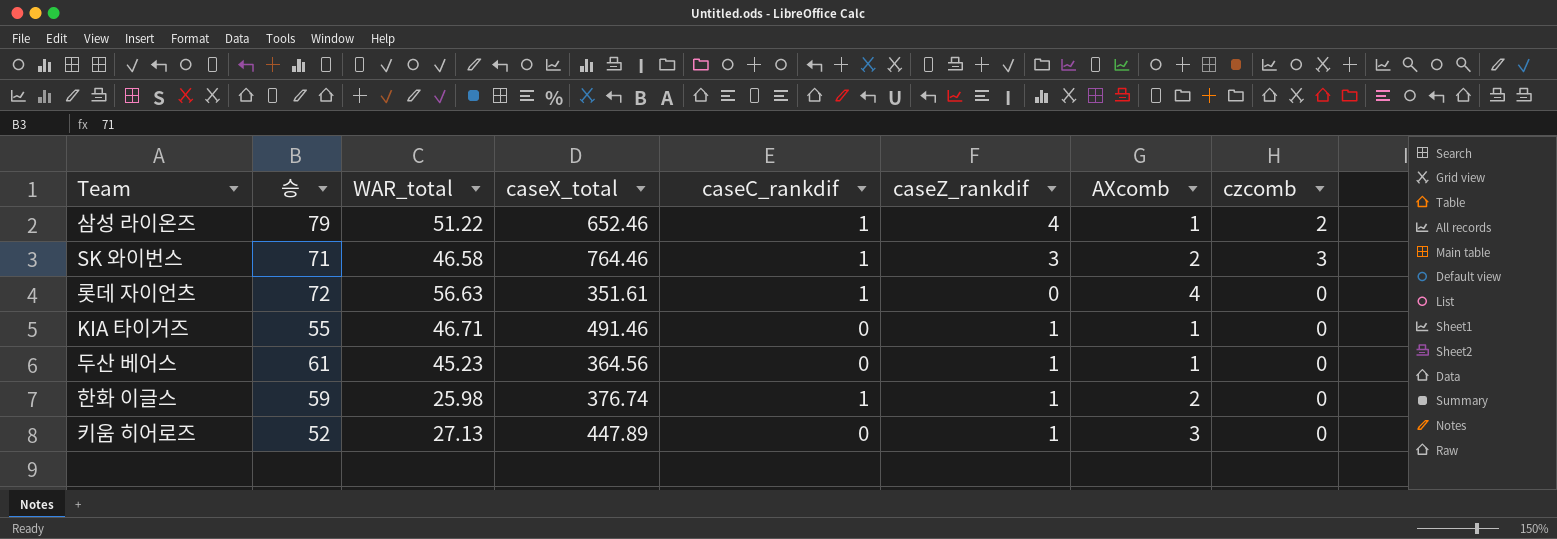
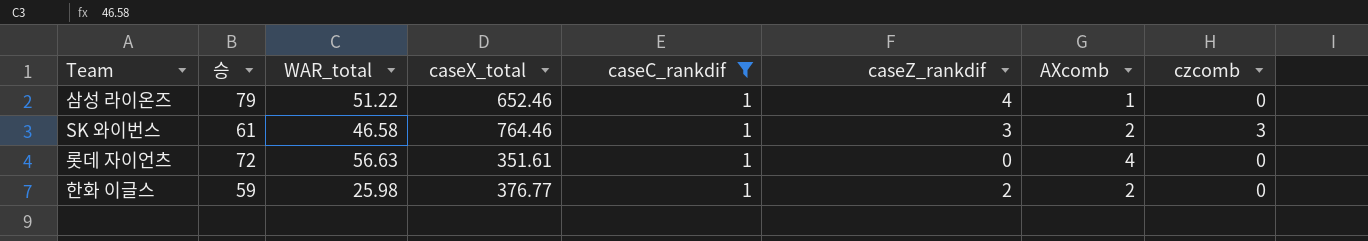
filter: none -> caseC_rankdif = 1
삼성 라이온즈 | czcomb: 2 -> 0
SK 와이번스 | 승: 71 -> 61
한화 이글스 | caseX_total: 376.74 -> 376.77
한화 이글스 | caseZ_rankdif: 1 -> 2

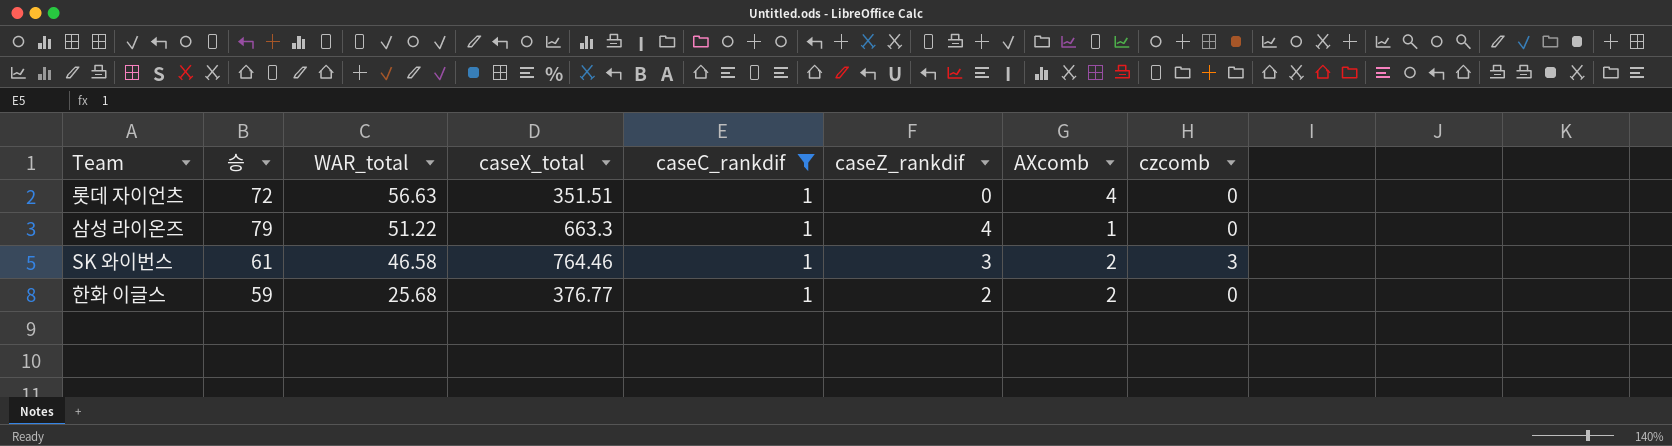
row order: none -> WAR_total descending
롯데 자이언츠 | caseX_total: 351.61 -> 351.51
삼성 라이온즈 | caseX_total: 652.46 -> 663.3
한화 이글스 | WAR_total: 25.98 -> 25.68

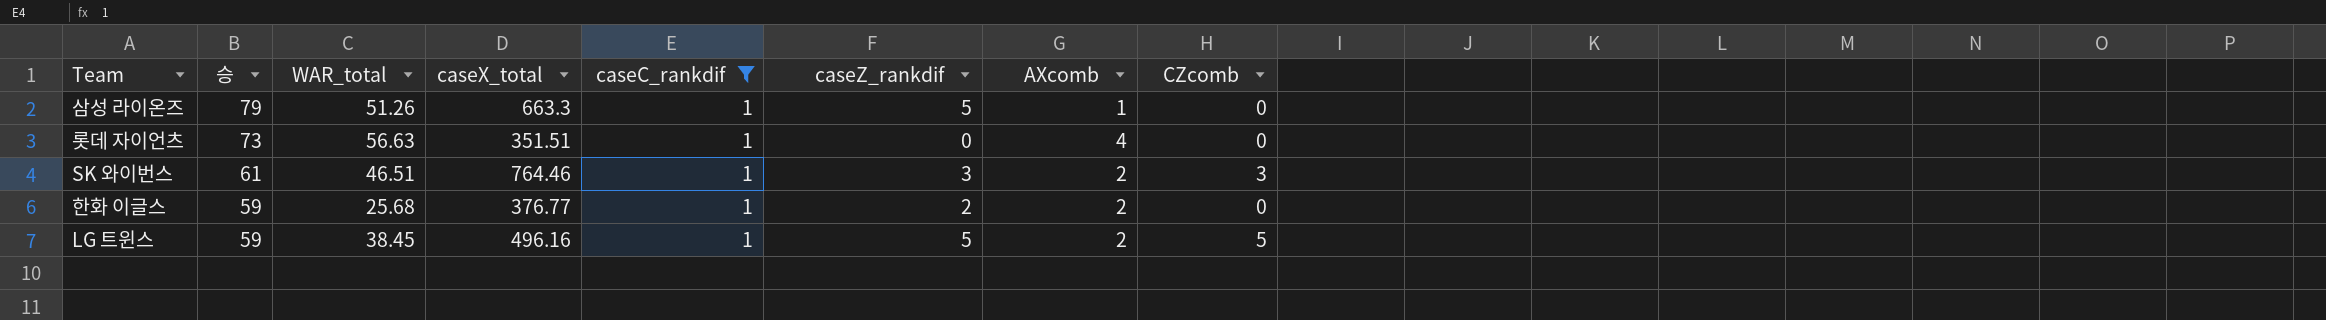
row order: WAR_total descending -> 승 descending
column name: czcomb -> CZcomb
삼성 라이온즈 | WAR_total: 51.22 -> 51.26
삼성 라이온즈 | caseZ_rankdif: 4 -> 5
롯데 자이언츠 | 승: 72 -> 73
SK 와이번스 | WAR_total: 46.58 -> 46.51
row LG 트윈스: none -> 59 | 38.45 | 496.16 | 1 | 5 | 2 | 5

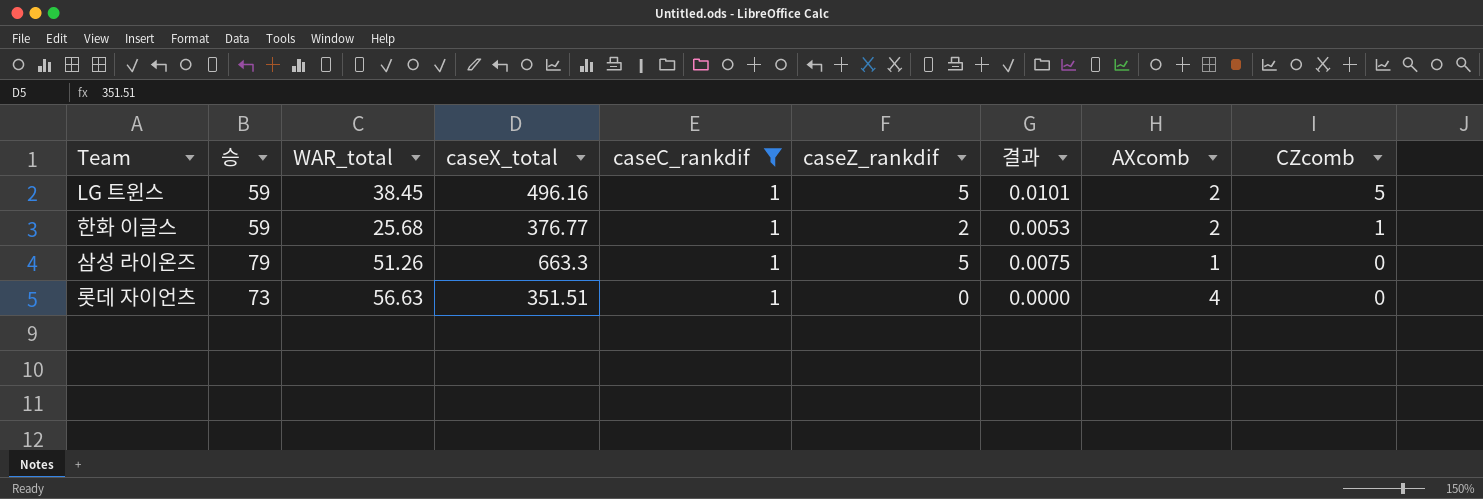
row order: 승 descending -> CZcomb descending
column 결과 | formula: none -> [caseZ_rankdif] / [caseX_total]
row SK 와이번스: 61 | 46.51 | 764.46 | 1 | 3 | 2 | 3 -> none
한화 이글스 | CZcomb: 0 -> 1

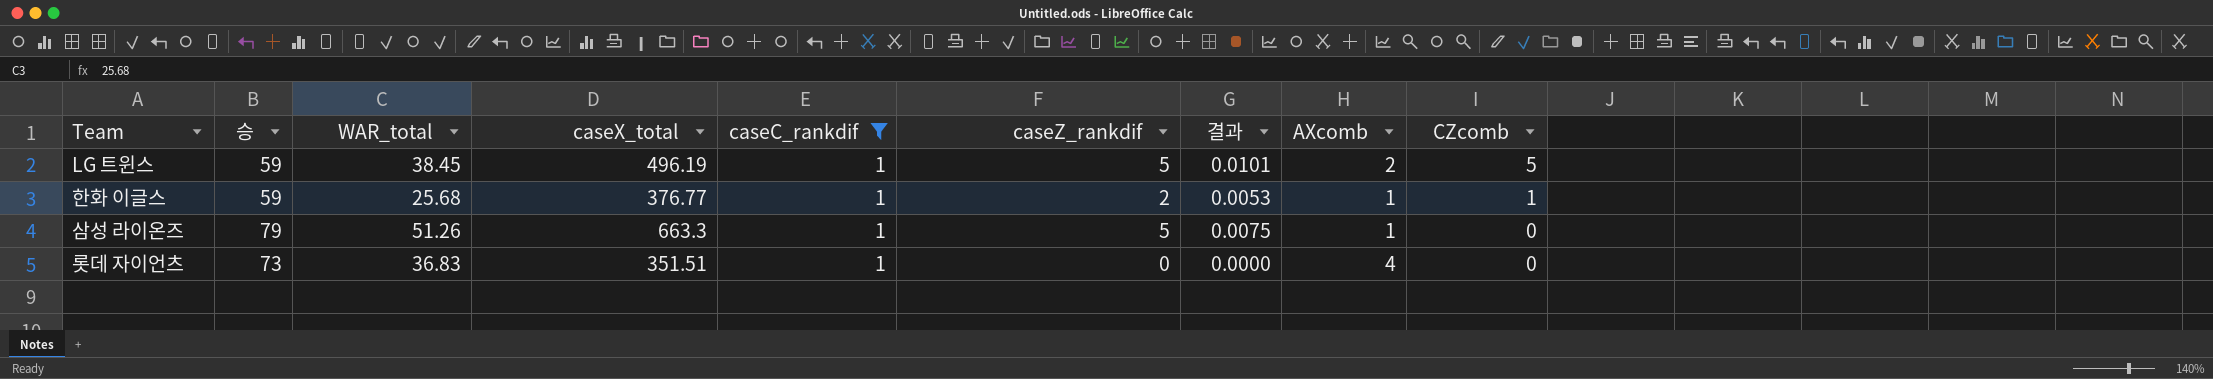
LG 트윈스 | caseX_total: 496.16 -> 496.19
한화 이글스 | AXcomb: 2 -> 1
롯데 자이언츠 | WAR_total: 56.63 -> 36.83

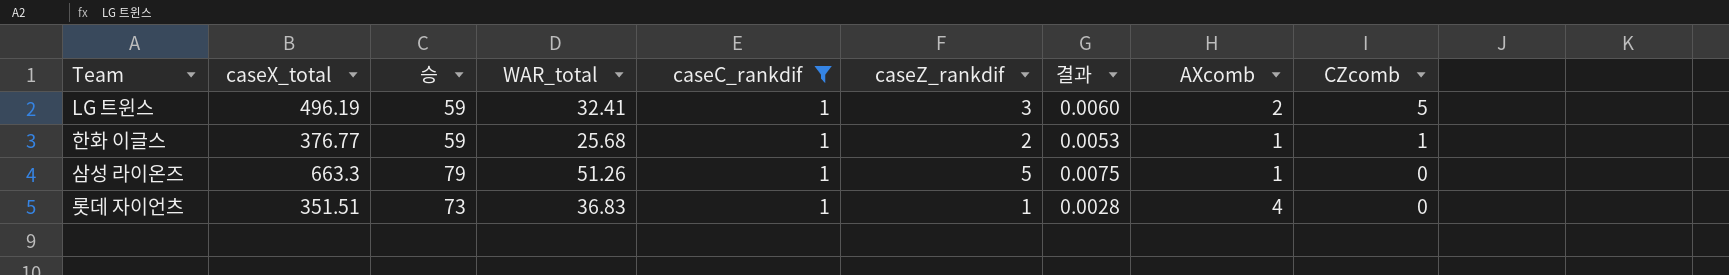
column caseX_total | position: 4 -> 2
LG 트윈스 | WAR_total: 38.45 -> 32.41
LG 트윈스 | caseZ_rankdif: 5 -> 3
LG 트윈스 | 결과: 0.0101 -> 0.0060
롯데 자이언츠 | caseZ_rankdif: 0 -> 1
롯데 자이언츠 | 결과: 0.0000 -> 0.0028

